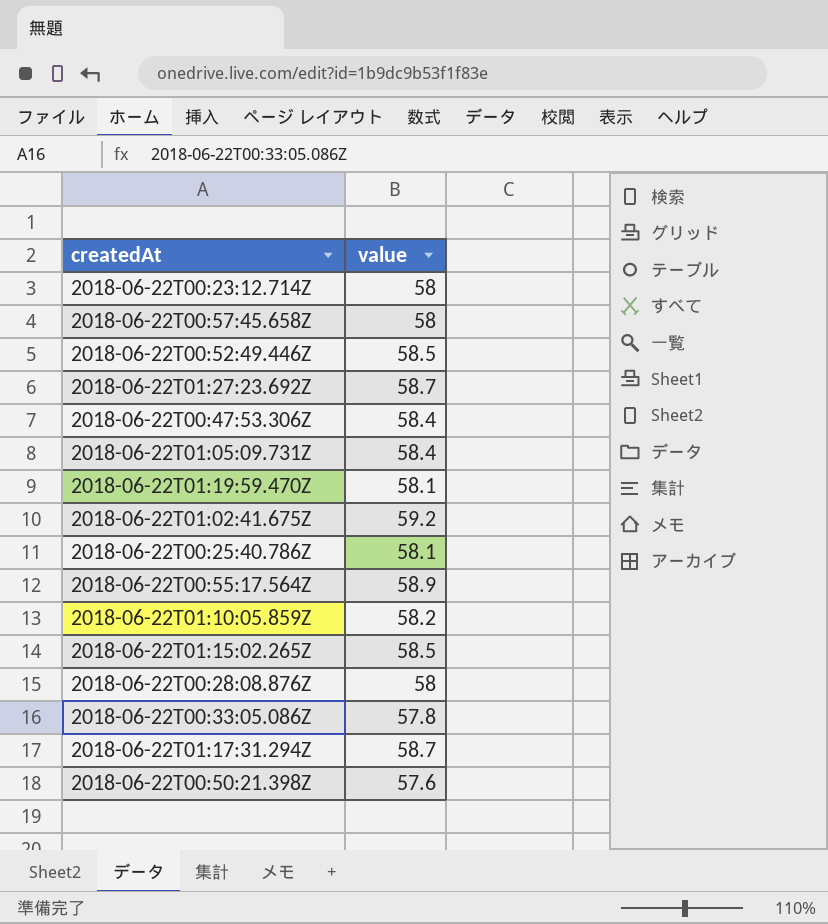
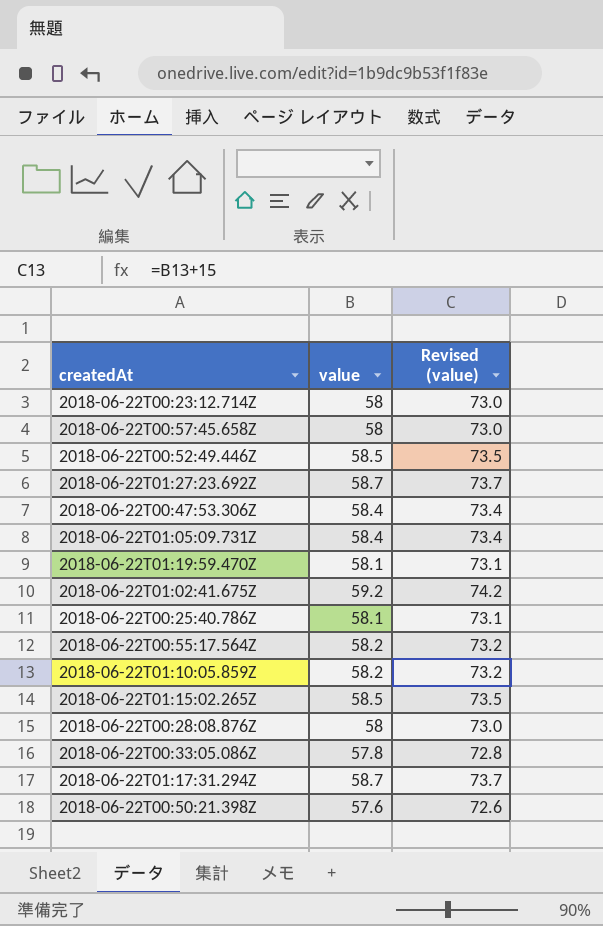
column Revised (value) | formula: none -> [value] + 15
2018-06-22T00:55:17.564Z | value: 58.9 -> 58.2

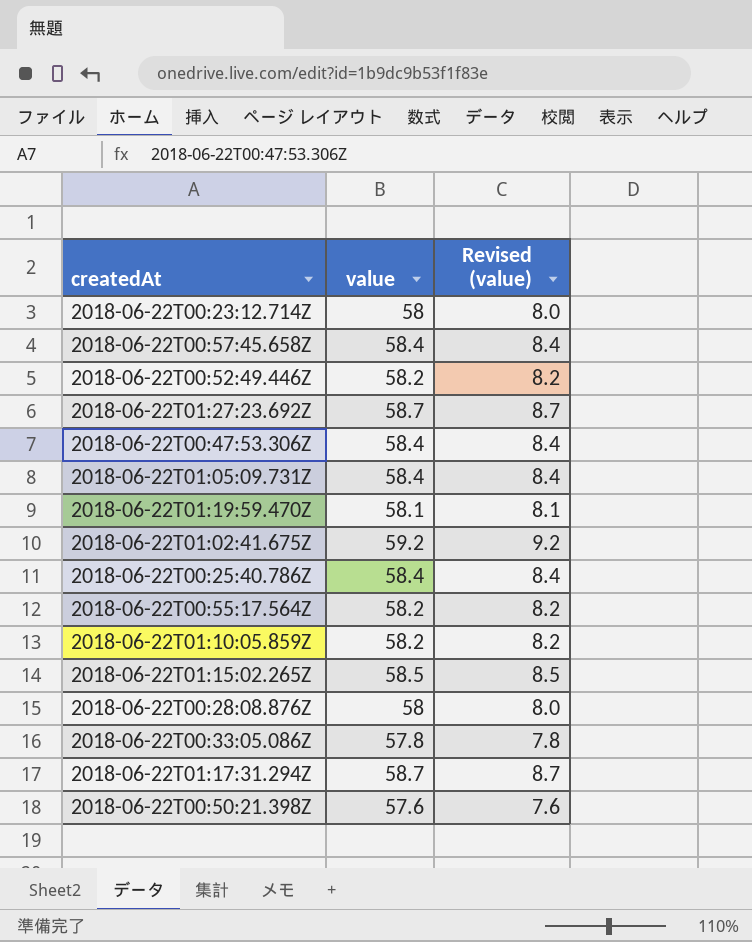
column Revised (value) | formula: [value] + 15 -> [value] - 50
2018-06-22T00:57:45.658Z | value: 58 -> 58.4
2018-06-22T00:52:49.446Z | value: 58.5 -> 58.2
2018-06-22T00:25:40.786Z | value: 58.1 -> 58.4

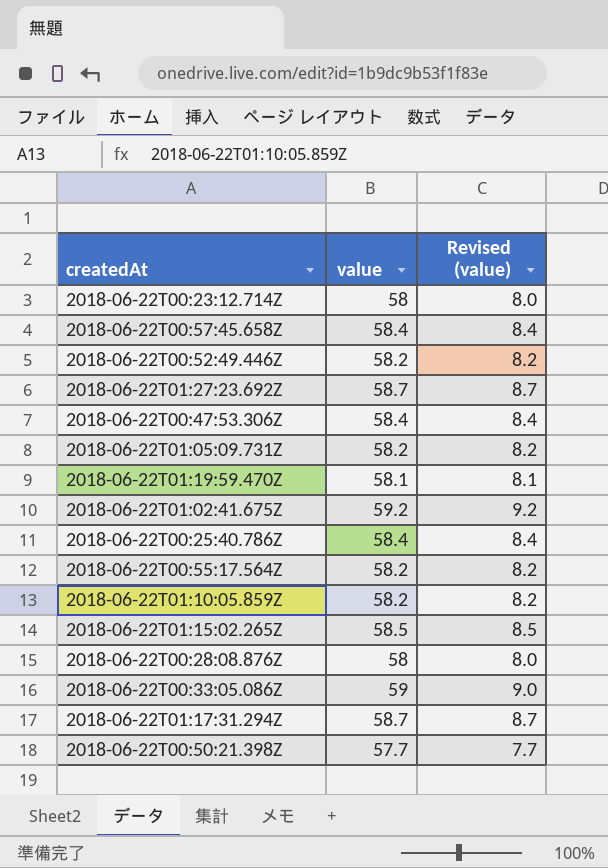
2018-06-22T01:05:09.731Z | value: 58.4 -> 58.2
2018-06-22T01:05:09.731Z | Revised (value): 8.4 -> 8.2
2018-06-22T00:33:05.086Z | value: 57.8 -> 59
2018-06-22T00:33:05.086Z | Revised (value): 7.8 -> 9.0
2018-06-22T00:50:21.398Z | value: 57.6 -> 57.7
2018-06-22T00:50:21.398Z | Revised (value): 7.6 -> 7.7

